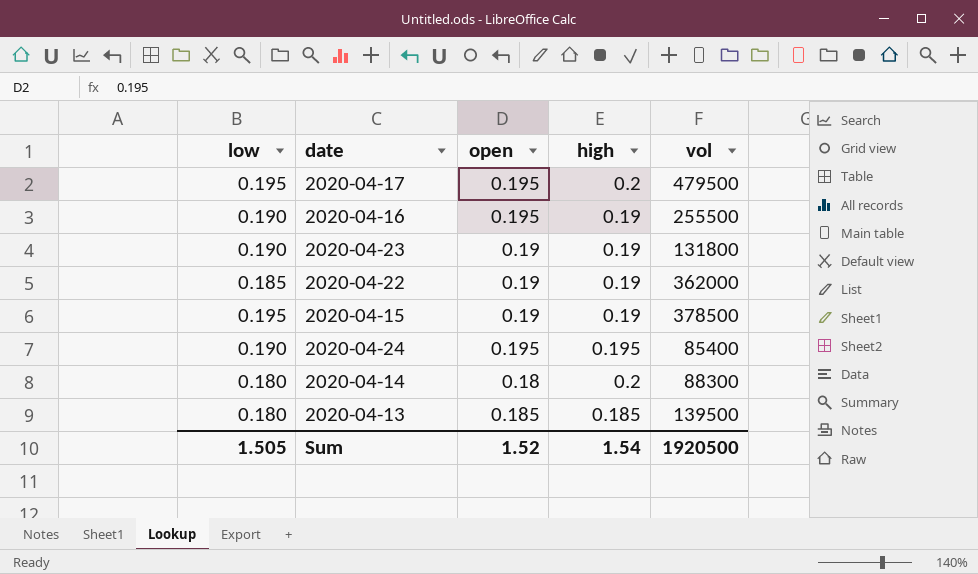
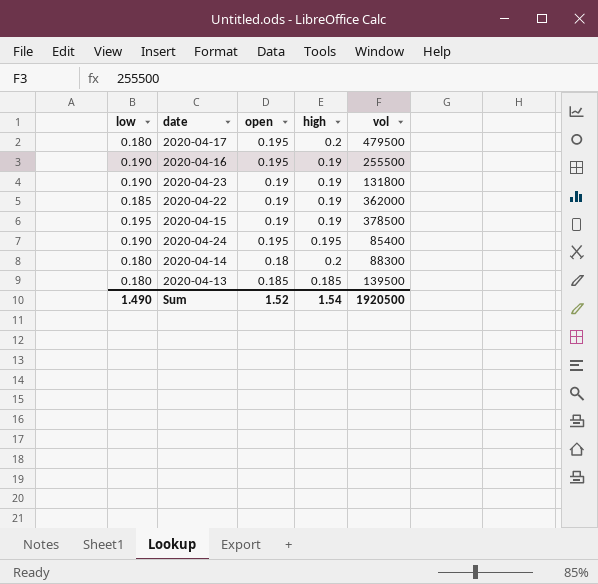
2020-04-17 | low: 0.195 -> 0.180
Sum | low: 1.505 -> 1.490

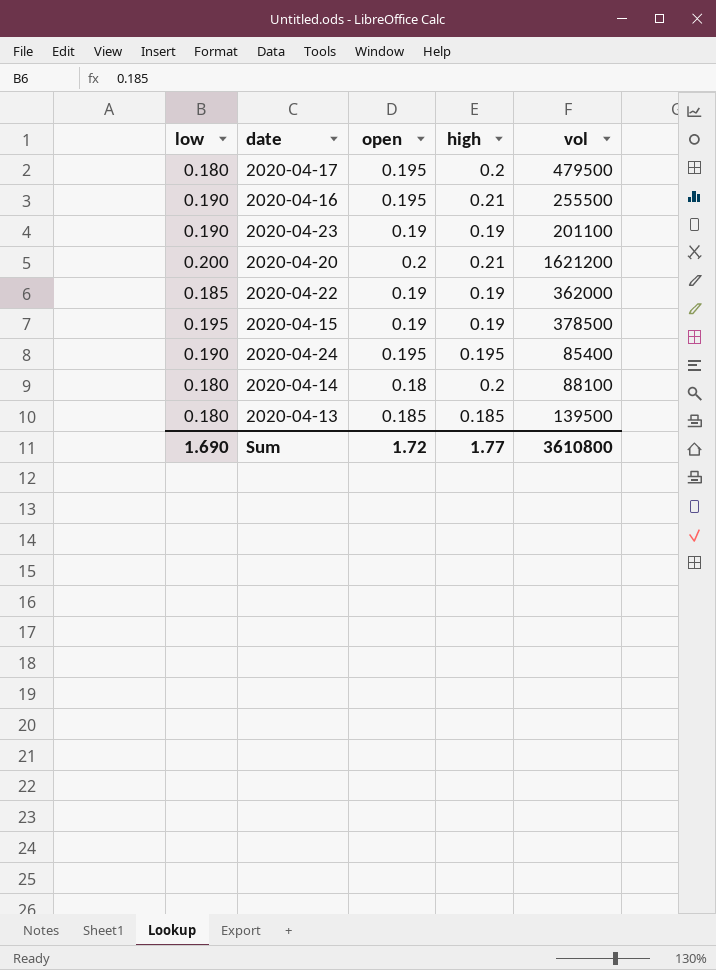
2020-04-16 | high: 0.19 -> 0.21
2020-04-23 | vol: 131800 -> 201100
row 2020-04-20: none -> 0.200 | 0.2 | 0.21 | 1621200
2020-04-14 | vol: 88300 -> 88100
Sum | low: 1.490 -> 1.690
Sum | open: 1.52 -> 1.72
Sum | high: 1.54 -> 1.77
Sum | vol: 1920500 -> 3610800

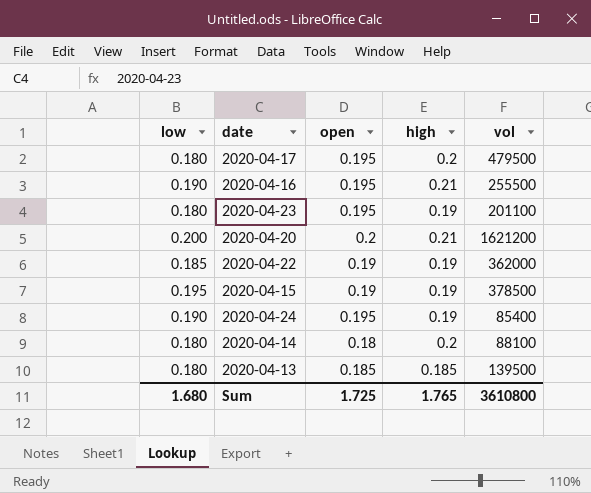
2020-04-23 | low: 0.190 -> 0.180
2020-04-23 | open: 0.19 -> 0.195
2020-04-24 | high: 0.195 -> 0.19
Sum | low: 1.690 -> 1.680
Sum | open: 1.72 -> 1.725
Sum | high: 1.77 -> 1.765

